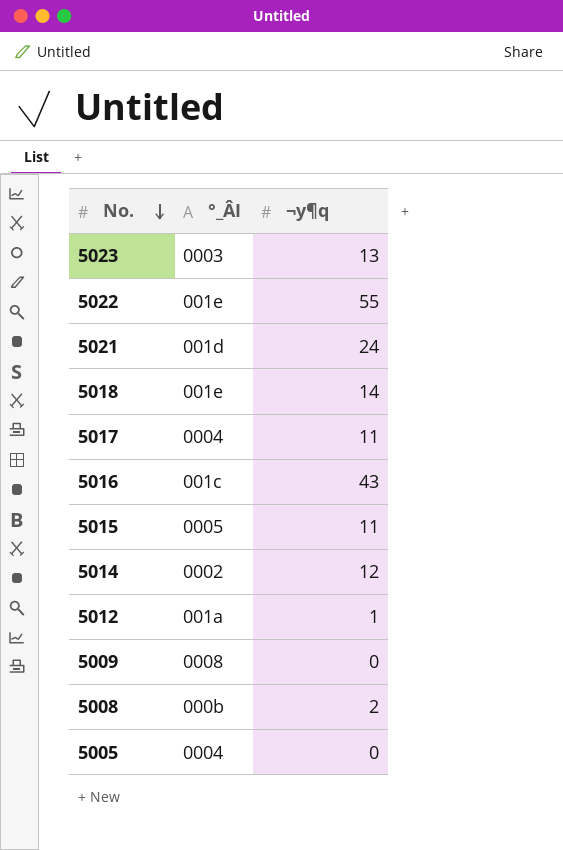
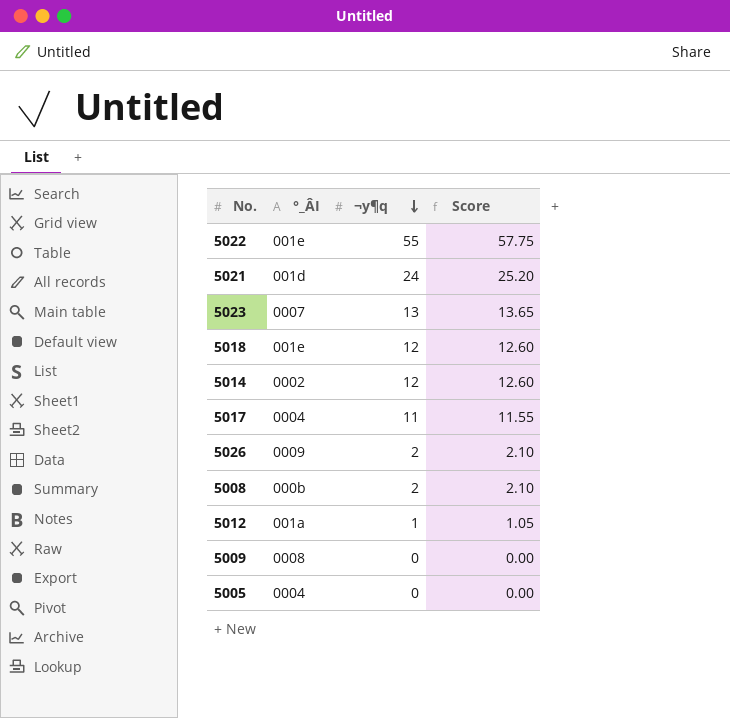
row order: No. descending -> ¬y¶q descending
column Score | formula: none -> [¬y¶q] * 1.05
row 5016: 001c | 43 -> none
row 5015: 0005 | 11 -> none
5023 | °_ÂI: 0003 -> 0007
5018 | ¬y¶q: 14 -> 12
row 5026: none -> 0009 | 2 | 2.10

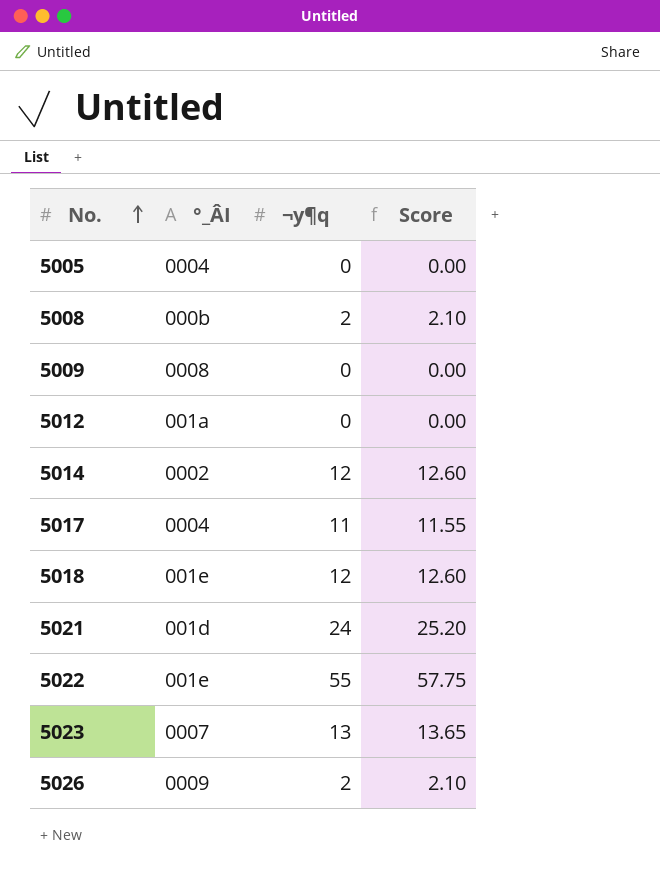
row order: ¬y¶q descending -> No. ascending
5012 | ¬y¶q: 1 -> 0
5012 | Score: 1.05 -> 0.00

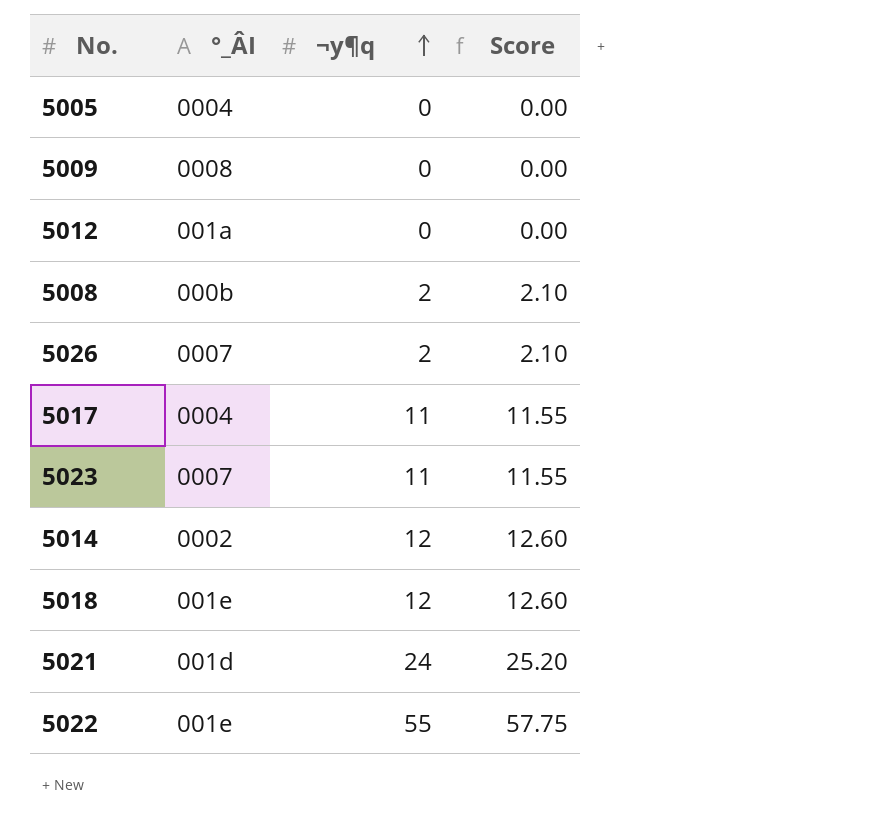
row order: No. ascending -> ¬y¶q ascending
5026 | °_ÂI: 0009 -> 0007
5023 | ¬y¶q: 13 -> 11
5023 | Score: 13.65 -> 11.55

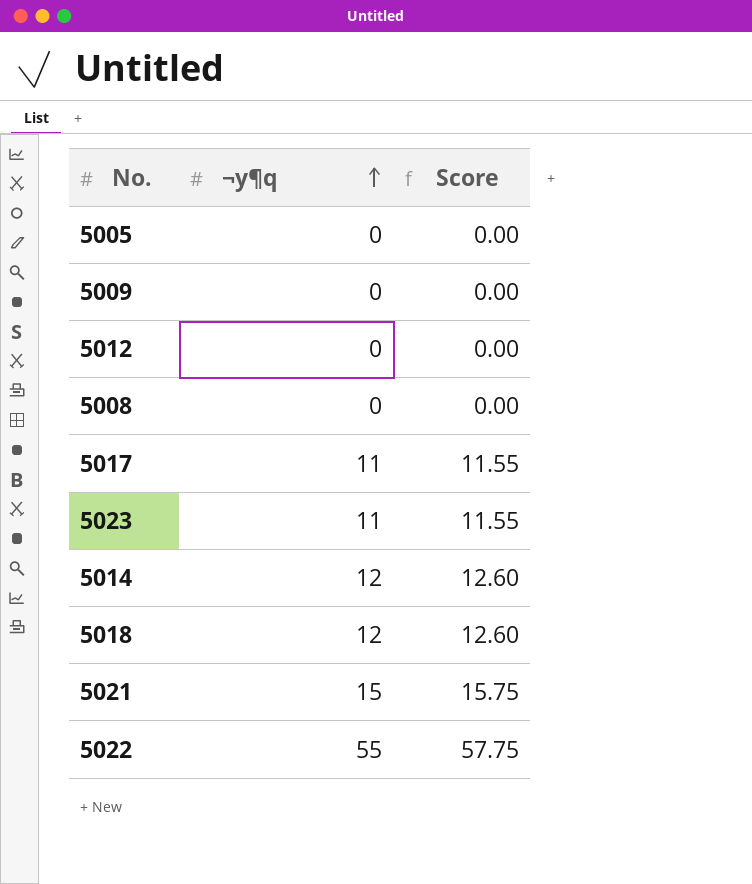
column °_ÂI | position: 2 -> none
row 5026: 0007 | 2 | 2.10 -> none
5008 | ¬y¶q: 2 -> 0
5008 | Score: 2.10 -> 0.00
5021 | ¬y¶q: 24 -> 15
5021 | Score: 25.20 -> 15.75

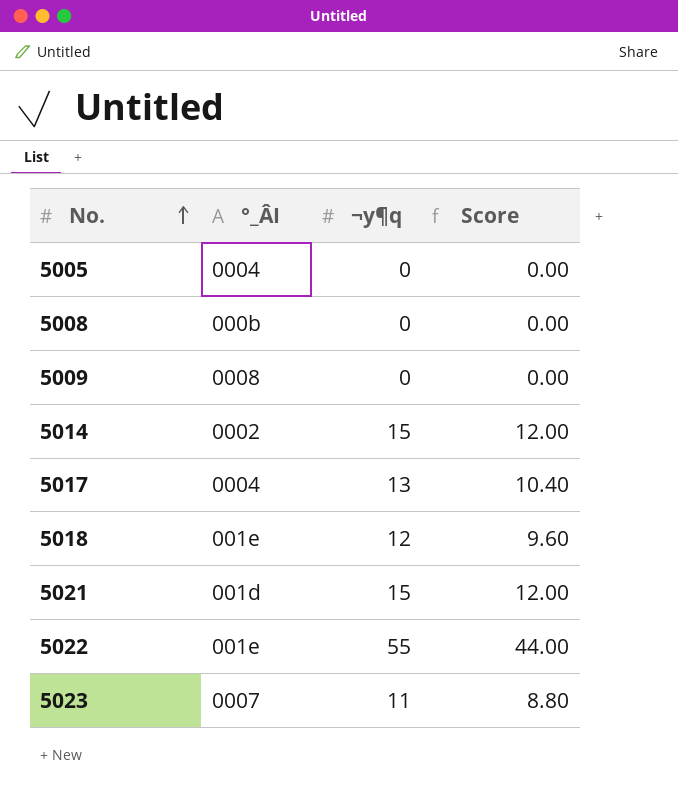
row order: ¬y¶q ascending -> No. ascending
column °_ÂI | position: none -> 2
column Score | formula: [¬y¶q] * 1.05 -> [¬y¶q] * 0.8
row 5012: 0 | 0.00 -> none
5014 | ¬y¶q: 12 -> 15
5017 | ¬y¶q: 11 -> 13

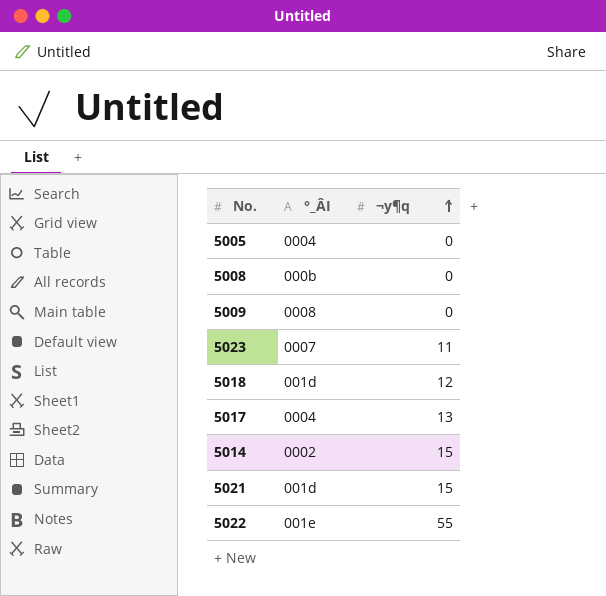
row order: No. ascending -> ¬y¶q ascending
column Score | formula: [¬y¶q] * 0.8 -> none
5018 | °_ÂI: 001e -> 001d

